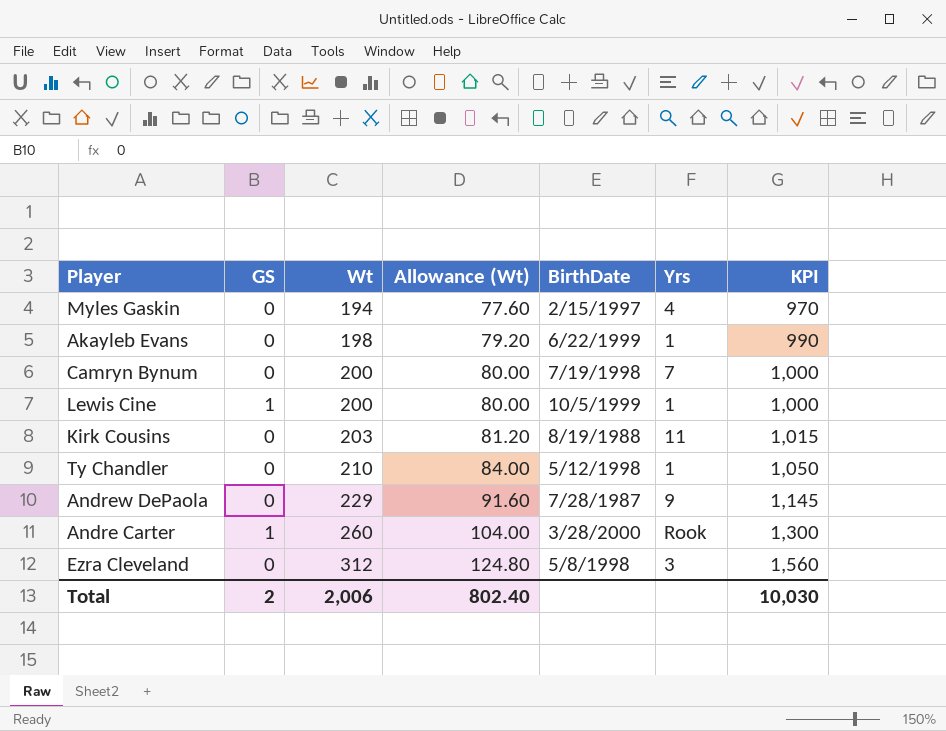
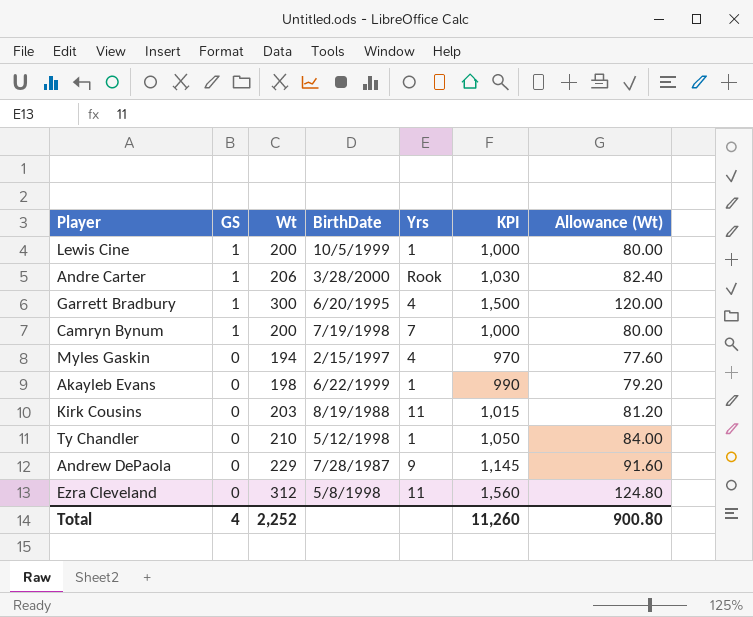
row order: Wt ascending -> GS descending
column Allowance (Wt) | position: 4 -> 7
Andre Carter | Wt: 260 -> 206
Andre Carter | KPI: 1,300 -> 1,030
Andre Carter | Allowance (Wt): 104.00 -> 82.40
row Garrett Bradbury: none -> 1 | 300 | 6/20/1995 | 4 | 1,500 | 120.00
Camryn Bynum | GS: 0 -> 1
Ezra Cleveland | Yrs: 3 -> 11
Total | GS: 2 -> 4
Total | Wt: 2,006 -> 2,252
Total | KPI: 10,030 -> 11,260
Total | Allowance (Wt): 802.40 -> 900.80

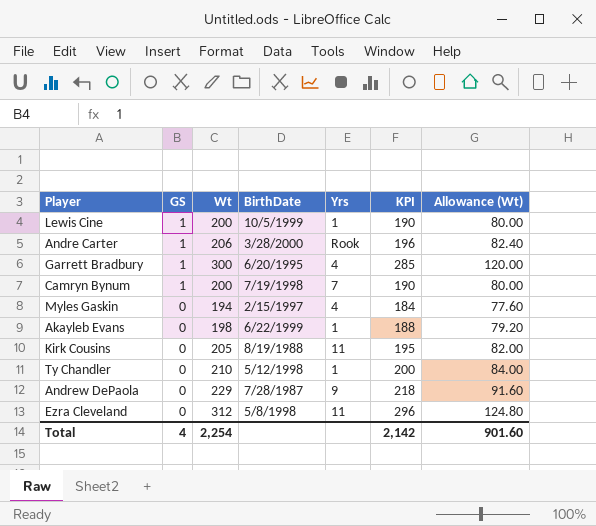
column KPI | formula: [Wt] * 5 -> [Wt] * 0.95
Kirk Cousins | Wt: 203 -> 205
Kirk Cousins | Allowance (Wt): 81.20 -> 82.00
Total | Wt: 2,252 -> 2,254
Total | KPI: 11,260 -> 2,142
Total | Allowance (Wt): 900.80 -> 901.60

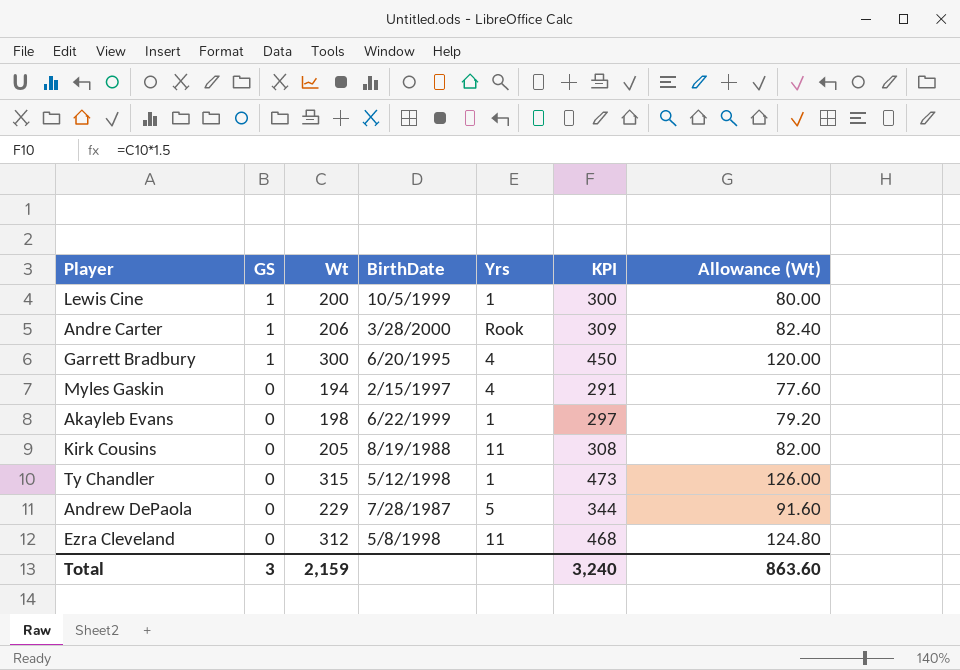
column KPI | formula: [Wt] * 0.95 -> [Wt] * 1.5
row Camryn Bynum: 1 | 200 | 7/19/1998 | 7 | 190 | 80.00 -> none
Ty Chandler | Wt: 210 -> 315
Ty Chandler | Allowance (Wt): 84.00 -> 126.00
Andrew DePaola | Yrs: 9 -> 5
Total | GS: 4 -> 3
Total | Wt: 2,254 -> 2,159
Total | KPI: 2,142 -> 3,240
Total | Allowance (Wt): 901.60 -> 863.60

